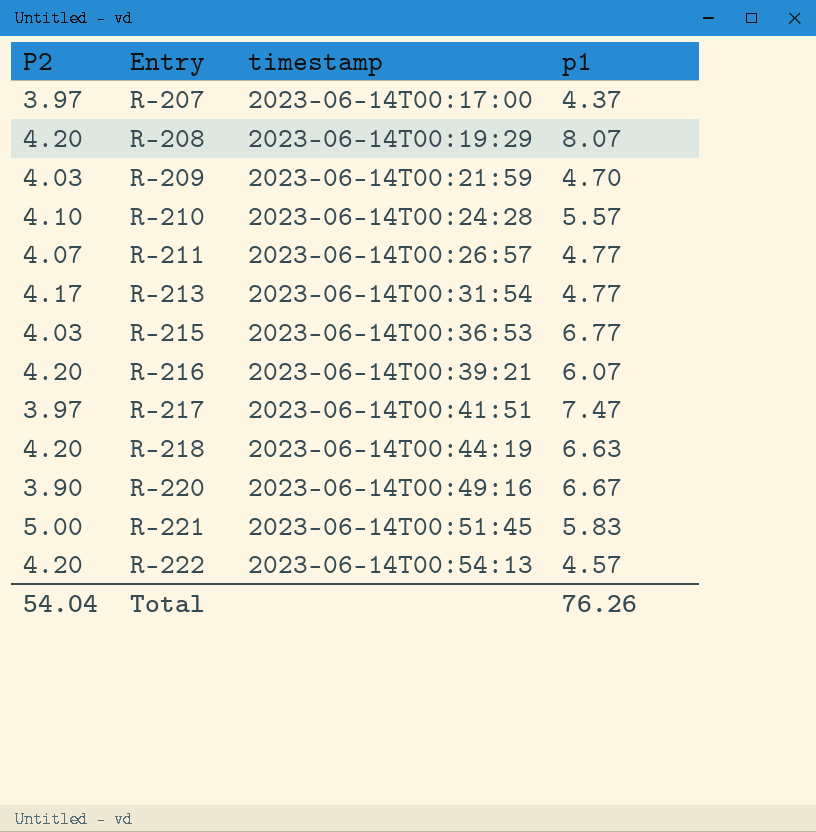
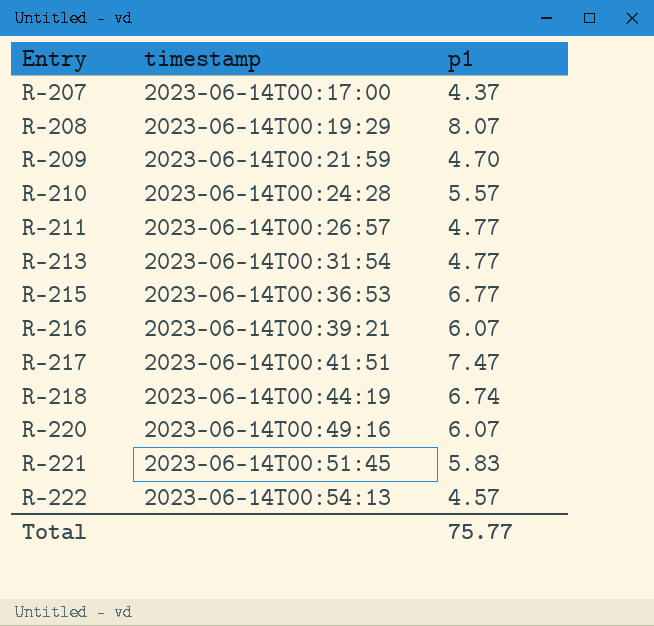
column P2 | position: 1 -> none
R-218 | p1: 6.63 -> 6.74
R-220 | p1: 6.67 -> 6.07
Total | p1: 76.26 -> 75.77

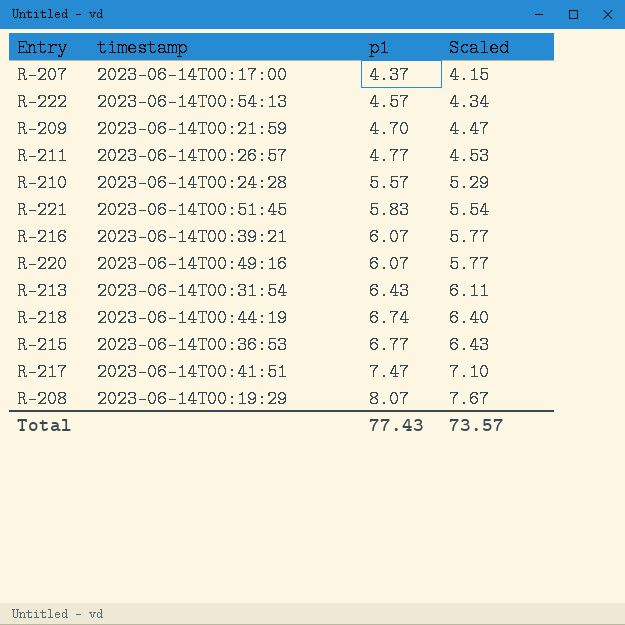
row order: Entry ascending -> p1 ascending
column Scaled | formula: none -> [p1] * 0.95
R-213 | p1: 4.77 -> 6.43
Total | p1: 75.77 -> 77.43

